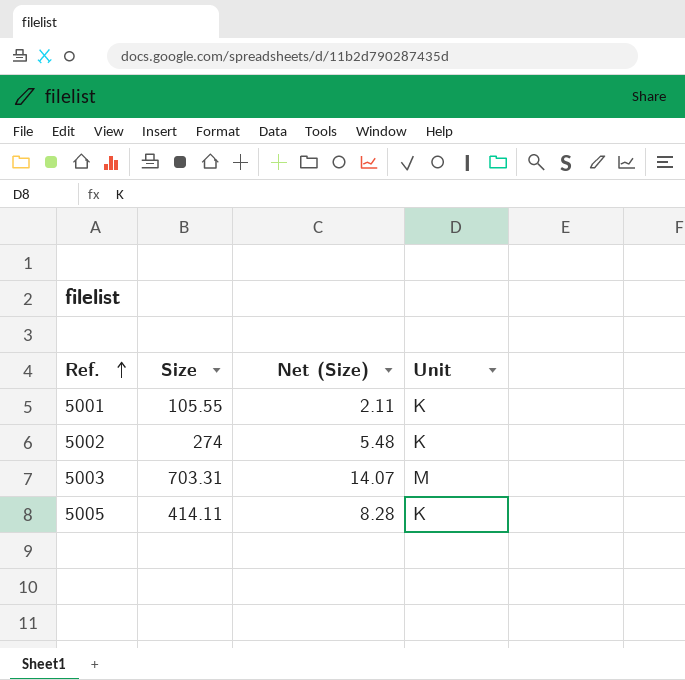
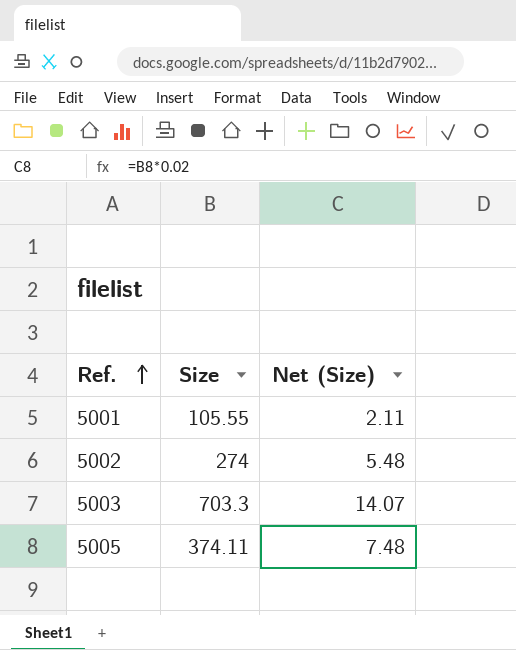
column Unit | position: 4 -> none
5003 | Size: 703.31 -> 703.3
5005 | Size: 414.11 -> 374.11
5005 | Net (Size): 8.28 -> 7.48

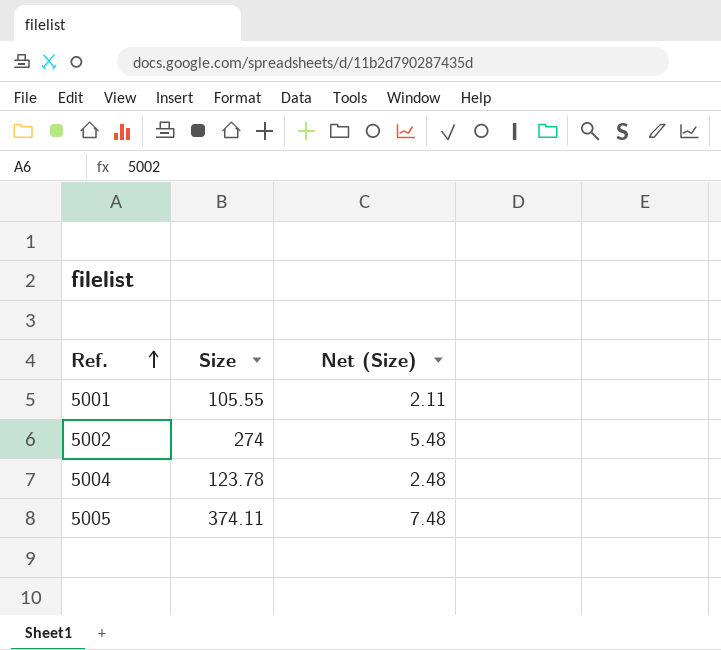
row 5003: 703.3 | 14.07 -> none
row 5004: none -> 123.78 | 2.48

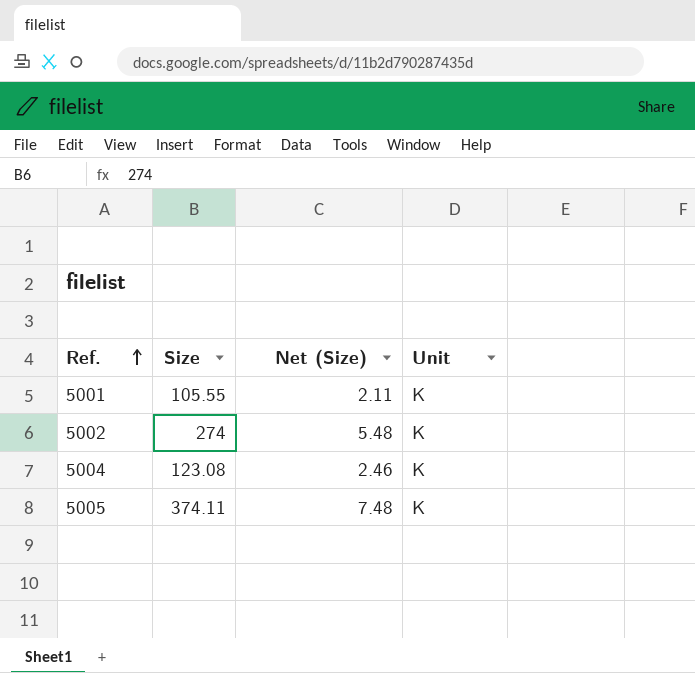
column Unit | position: none -> 4
5004 | Size: 123.78 -> 123.08
5004 | Net (Size): 2.48 -> 2.46

